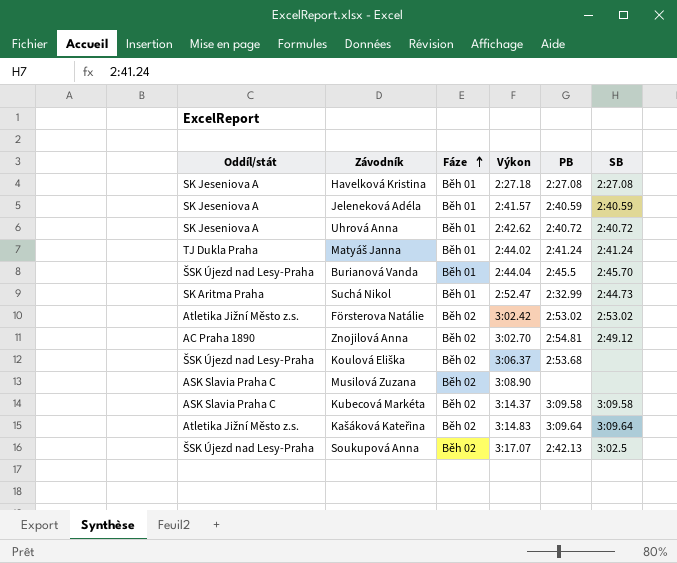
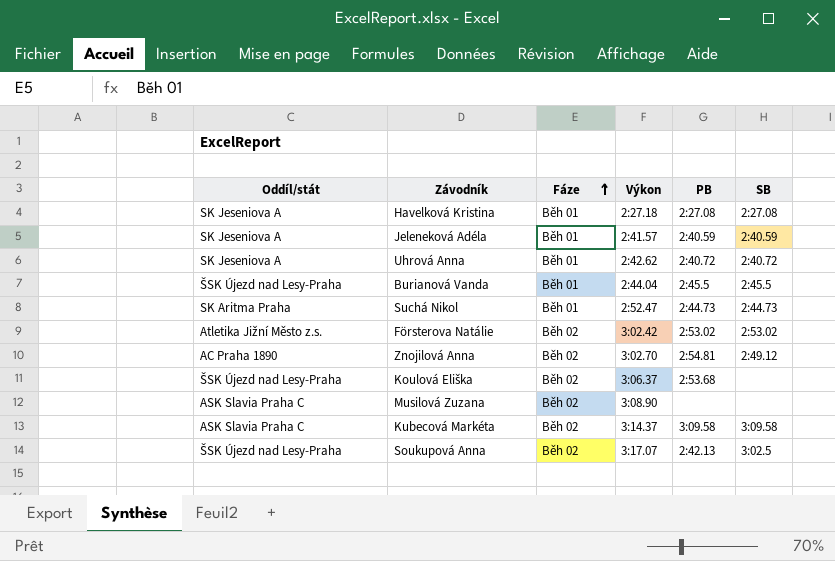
row Matyáš Janna: TJ Dukla Praha | Běh 01 | 2:44.02 | 2:41.24 | 2:41.24 -> none
row Kašáková Kateřina: Atletika Jižní Město z.s. | Běh 02 | 3:14.83 | 3:09.64 | 3:09.64 -> none
Burianová Vanda | SB: 2:45.70 -> 2:45.5
Suchá Nikol | PB: 2:32.99 -> 2:44.73

